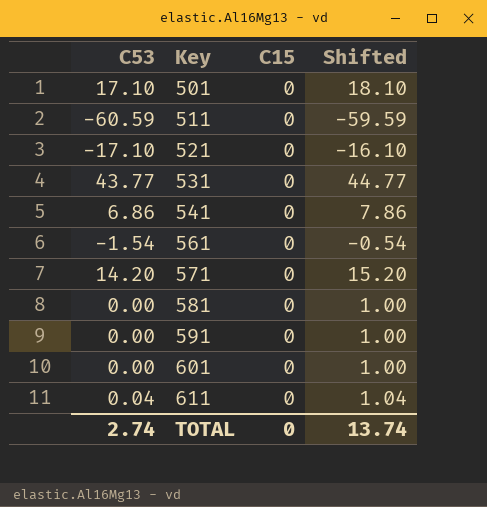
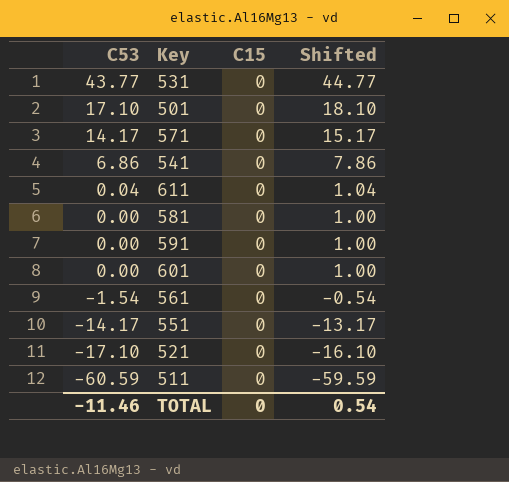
row order: Key ascending -> C53 descending
571 | C53: 14.20 -> 14.17
571 | Shifted: 15.20 -> 15.17
row 551: none -> -14.17 | 0 | -13.17
TOTAL | C53: 2.74 -> -11.46
TOTAL | Shifted: 13.74 -> 0.54

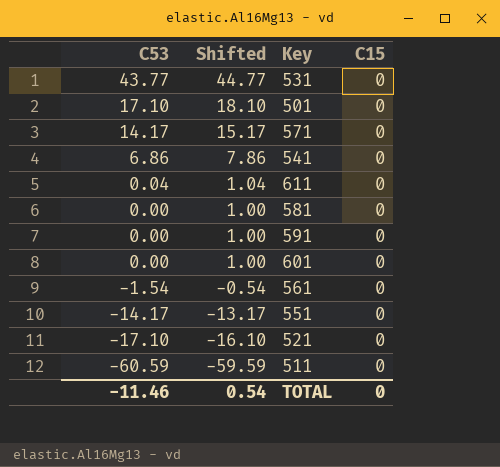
column Shifted | position: 4 -> 2

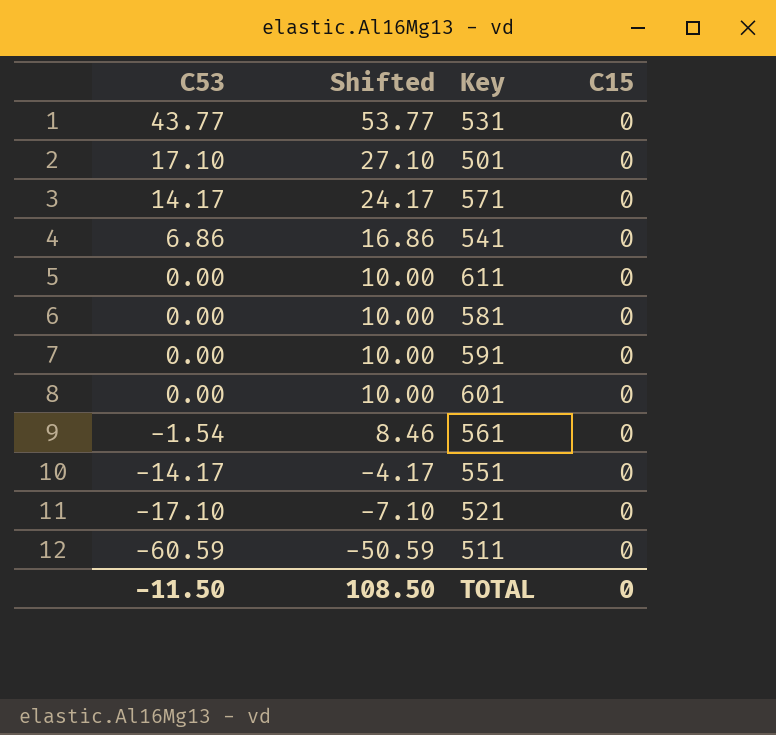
column Shifted | formula: [C53] + 1 -> [C53] + 10
611 | C53: 0.04 -> 0.00
TOTAL | C53: -11.46 -> -11.50
TOTAL | Shifted: 0.54 -> 108.50

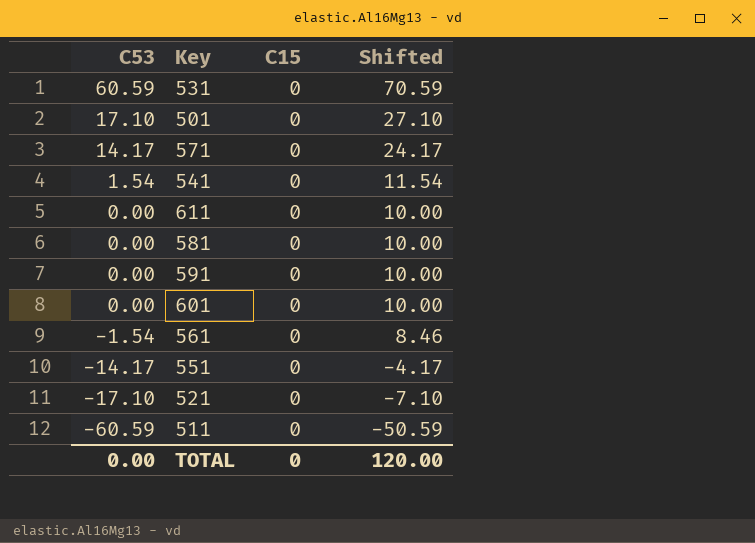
column Shifted | position: 2 -> 4
531 | C53: 43.77 -> 60.59
531 | Shifted: 53.77 -> 70.59
541 | C53: 6.86 -> 1.54
541 | Shifted: 16.86 -> 11.54
TOTAL | C53: -11.50 -> 0.00
TOTAL | Shifted: 108.50 -> 120.00

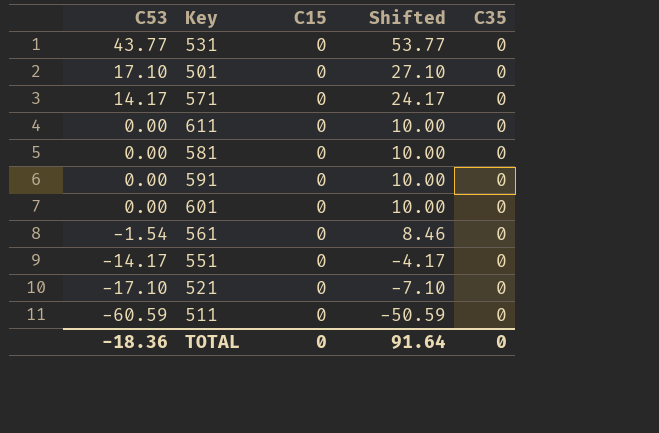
column C35 | position: none -> 5
row 541: 1.54 | 0 | 11.54 -> none
531 | C53: 60.59 -> 43.77
531 | Shifted: 70.59 -> 53.77
TOTAL | C53: 0.00 -> -18.36
TOTAL | Shifted: 120.00 -> 91.64

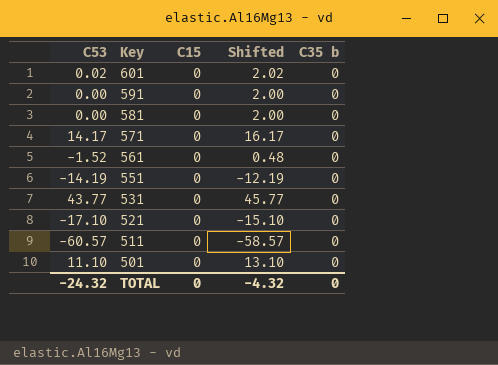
row order: C53 descending -> Key descending
column Shifted | formula: [C53] + 10 -> [C53] + 2
column name: C35 -> C35 b
row 611: 0.00 | 0 | 10.00 | 0 -> none
601 | C53: 0.00 -> 0.02
561 | C53: -1.54 -> -1.52
551 | C53: -14.17 -> -14.19
511 | C53: -60.59 -> -60.57
501 | C53: 17.10 -> 11.10
TOTAL | C53: -18.36 -> -24.32
TOTAL | Shifted: 91.64 -> -4.32

